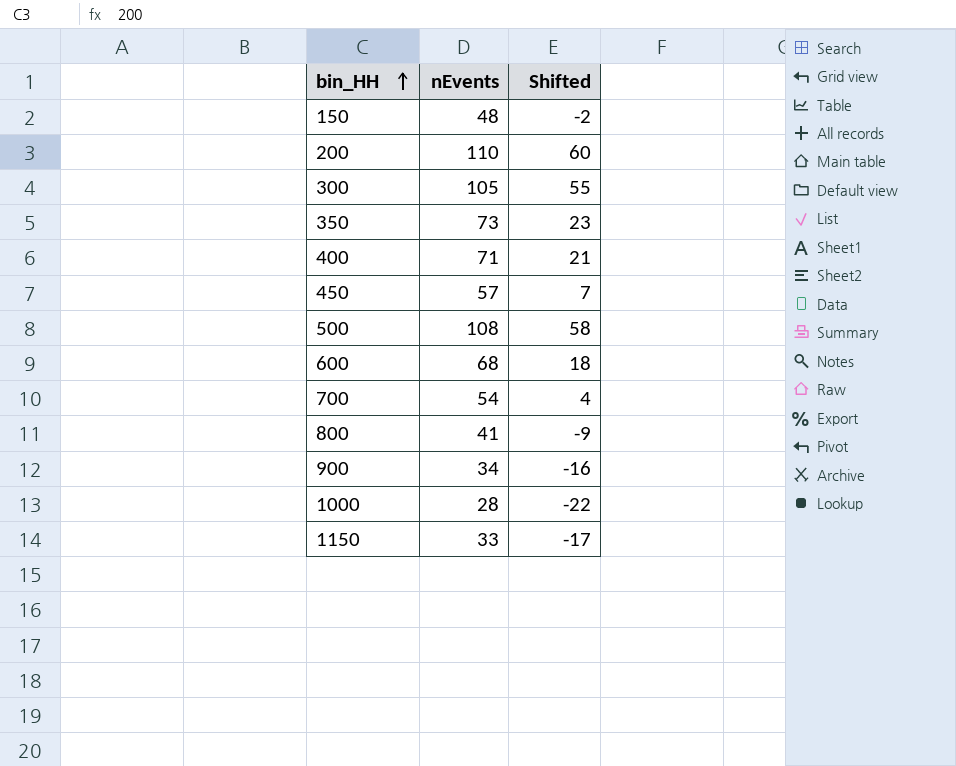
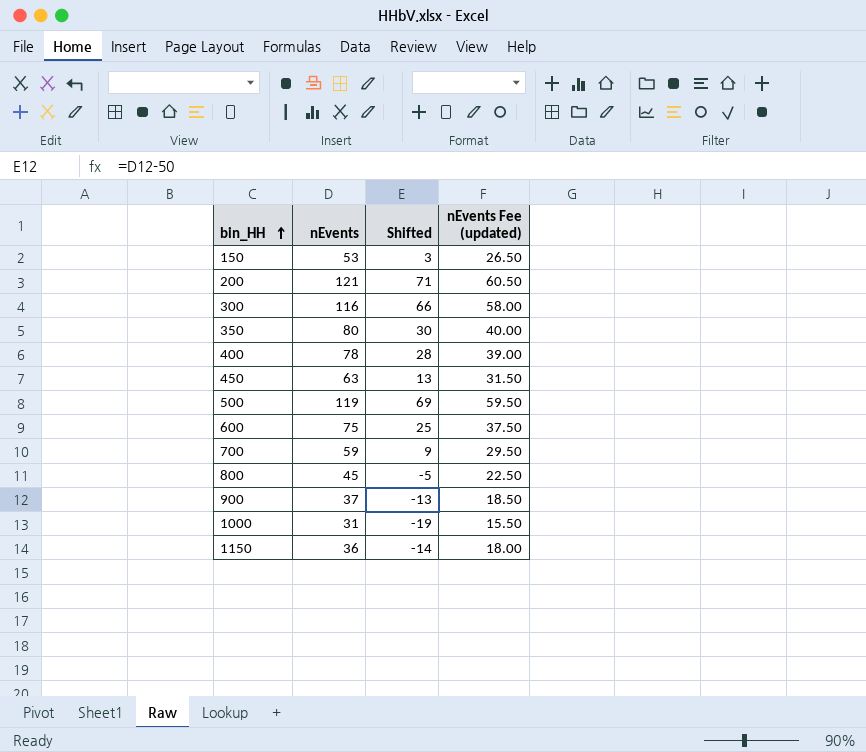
column nEvents Fee (updated) | formula: none -> [nEvents] * 0.5
150 | nEvents: 48 -> 53
150 | Shifted: -2 -> 3
200 | nEvents: 110 -> 121
200 | Shifted: 60 -> 71
300 | nEvents: 105 -> 116
300 | Shifted: 55 -> 66
350 | nEvents: 73 -> 80
350 | Shifted: 23 -> 30
400 | nEvents: 71 -> 78
400 | Shifted: 21 -> 28
450 | nEvents: 57 -> 63
450 | Shifted: 7 -> 13
500 | nEvents: 108 -> 119
500 | Shifted: 58 -> 69
600 | nEvents: 68 -> 75
600 | Shifted: 18 -> 25
700 | nEvents: 54 -> 59
700 | Shifted: 4 -> 9
800 | nEvents: 41 -> 45
800 | Shifted: -9 -> -5
900 | nEvents: 34 -> 37
900 | Shifted: -16 -> -13
1000 | nEvents: 28 -> 31
1000 | Shifted: -22 -> -19
1150 | nEvents: 33 -> 36
1150 | Shifted: -17 -> -14

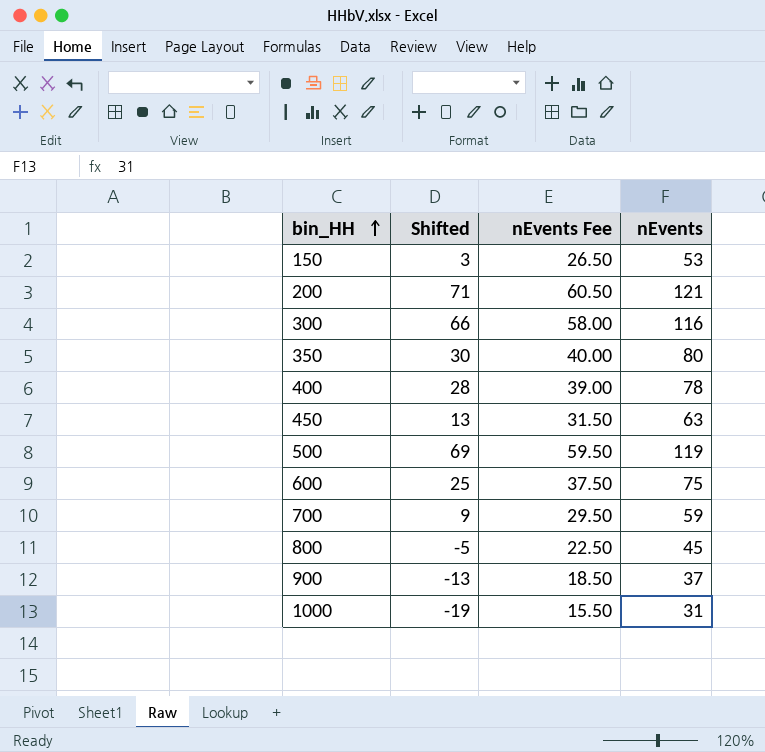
column name: nEvents Fee (updated) -> nEvents Fee
column nEvents | position: 2 -> 4
row 1150: 36 | -14 | 18.00 -> none

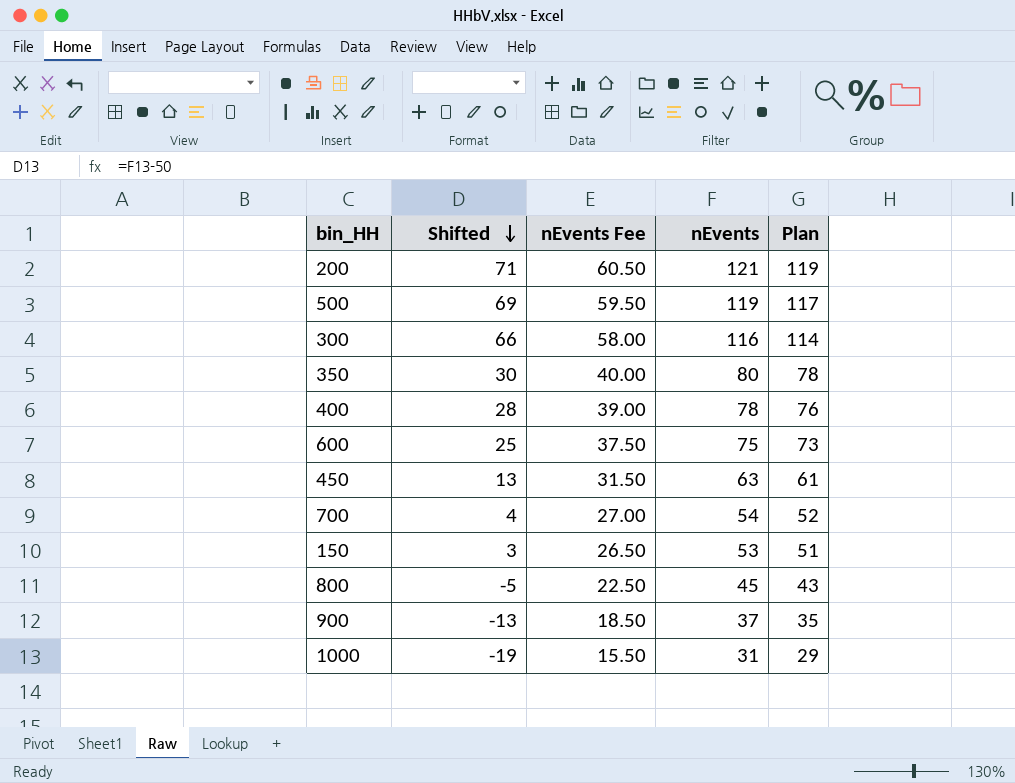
row order: bin_HH ascending -> Shifted descending
column Plan | formula: none -> [nEvents] - 2
700 | Shifted: 9 -> 4
700 | nEvents Fee: 29.50 -> 27.00
700 | nEvents: 59 -> 54

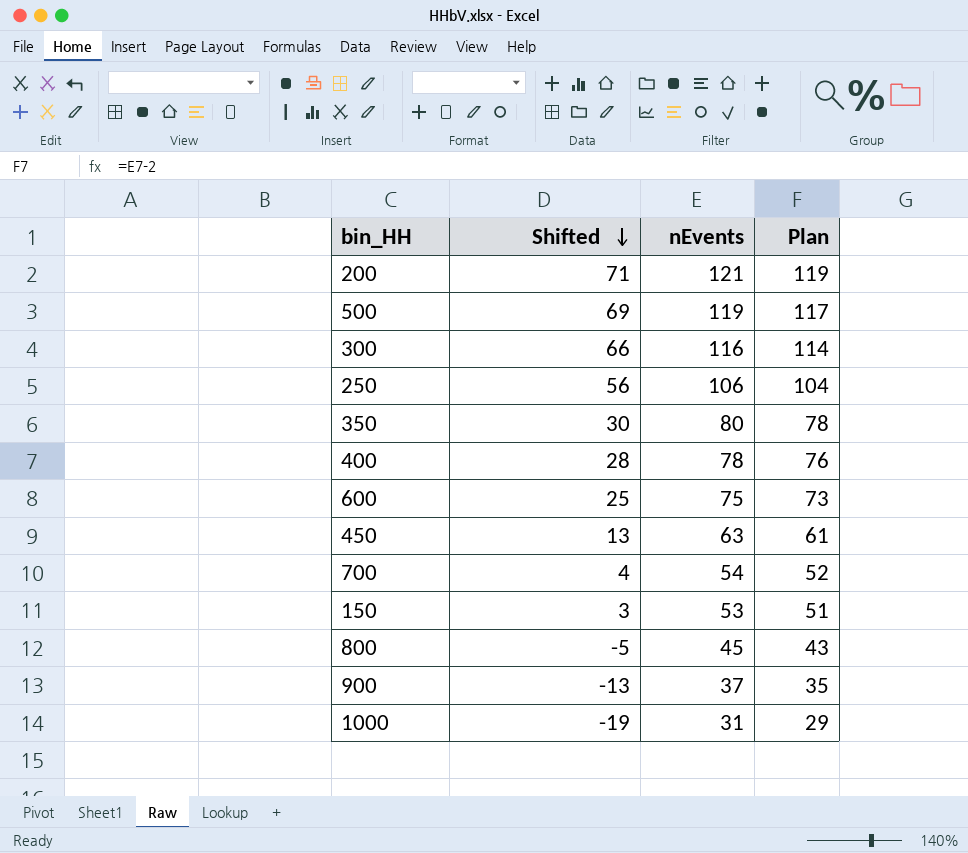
column nEvents Fee | formula: [nEvents] * 0.5 -> none
row 250: none -> 56 | 106 | 104

